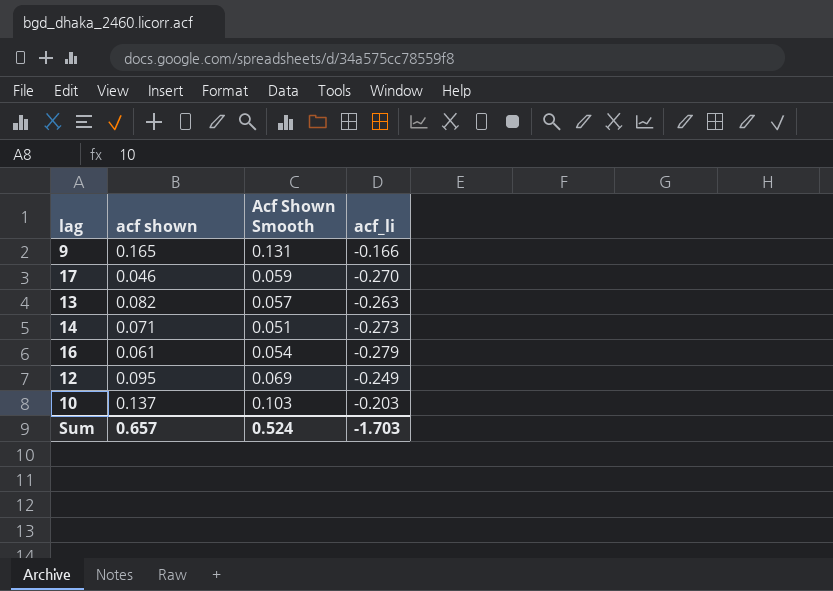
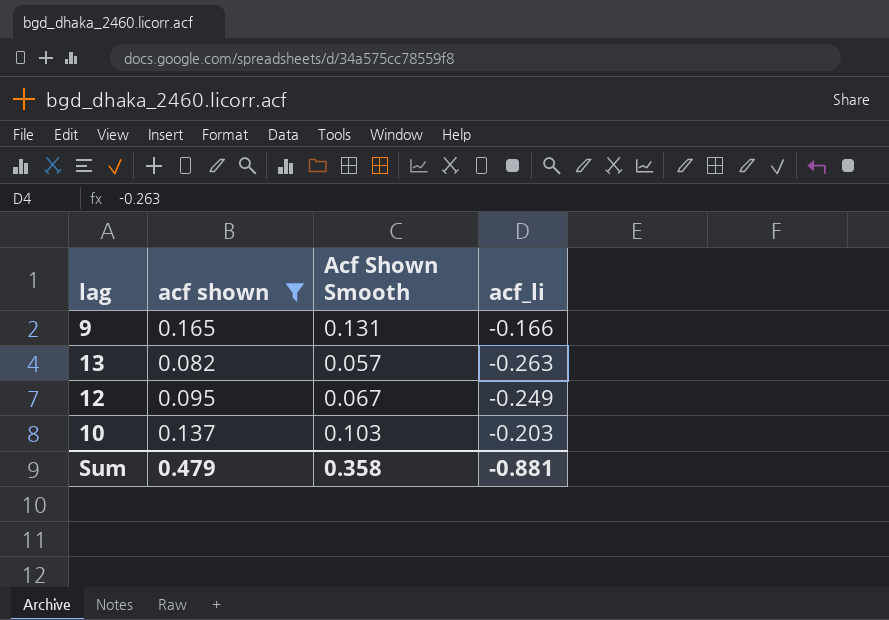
filter: none -> acf shown >= 0.082
12 | Acf Shown Smooth: 0.069 -> 0.067
Sum | acf shown: 0.657 -> 0.479
Sum | Acf Shown Smooth: 0.524 -> 0.358
Sum | acf_li: -1.703 -> -0.881

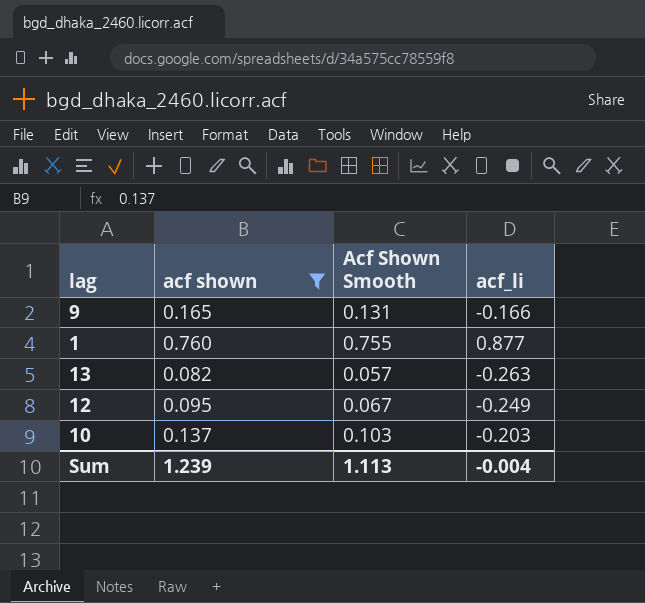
row 1: none -> 0.760 | 0.755 | 0.877
Sum | acf shown: 0.479 -> 1.239
Sum | Acf Shown Smooth: 0.358 -> 1.113
Sum | acf_li: -0.881 -> -0.004

